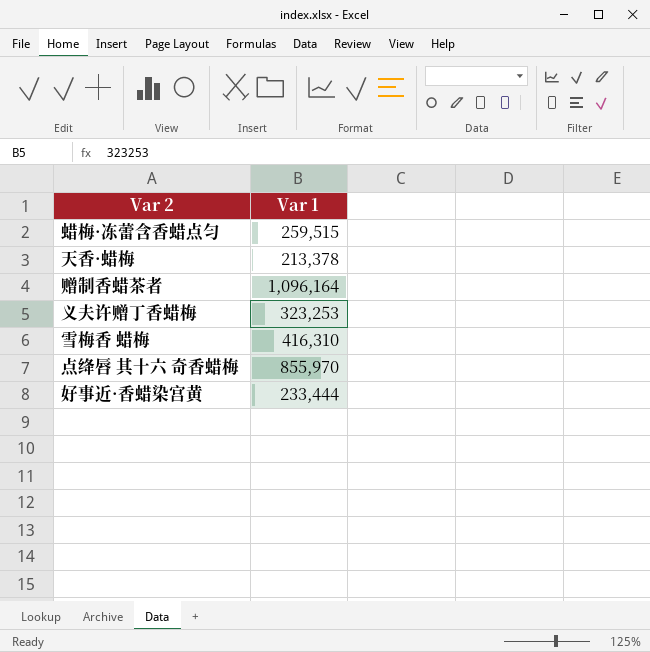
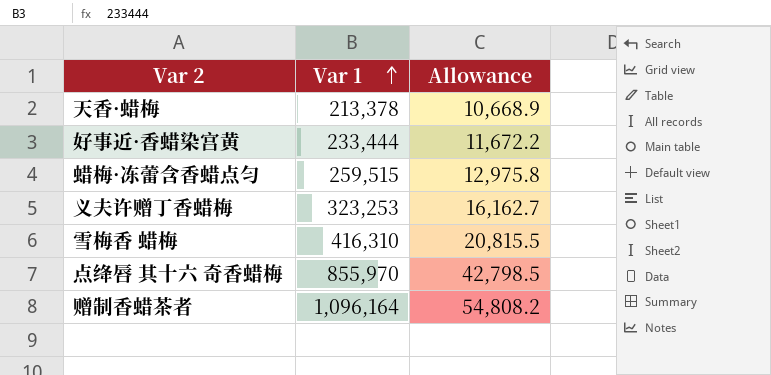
row order: none -> Var 1 ascending
column Allowance | formula: none -> [Var 1] * 0.05

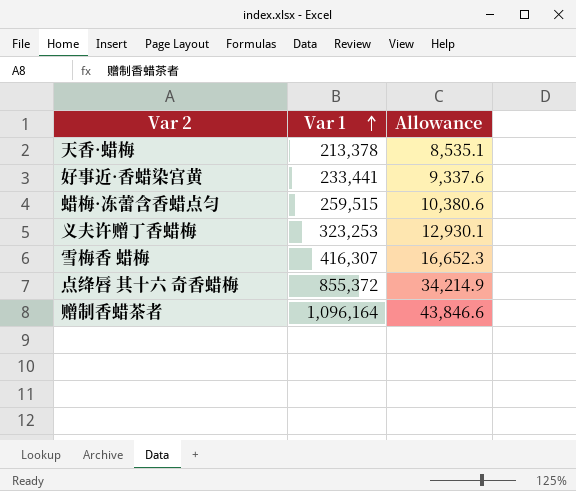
column Allowance | formula: [Var 1] * 0.05 -> [Var 1] * 0.04
好事近·香蜡染宫黄 | Var 1: 233,444 -> 233,441
雪梅香 蜡梅 | Var 1: 416,310 -> 416,307
点绛唇 其十六 奇香蜡梅 | Var 1: 855,970 -> 855,372

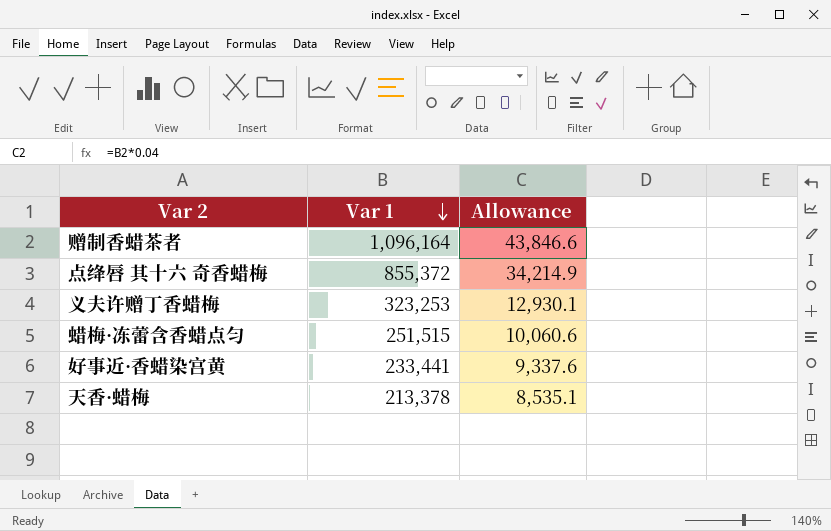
row order: Var 1 ascending -> Var 1 descending
row 雪梅香 蜡梅: 416,307 | 16,652.3 -> none
蜡梅·冻蕾含香蜡点匀 | Var 1: 259,515 -> 251,515
蜡梅·冻蕾含香蜡点匀 | Allowance: 10,380.6 -> 10,060.6

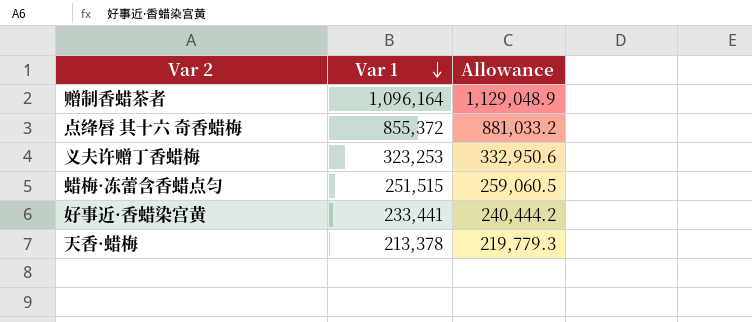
column Allowance | formula: [Var 1] * 0.04 -> [Var 1] * 1.03

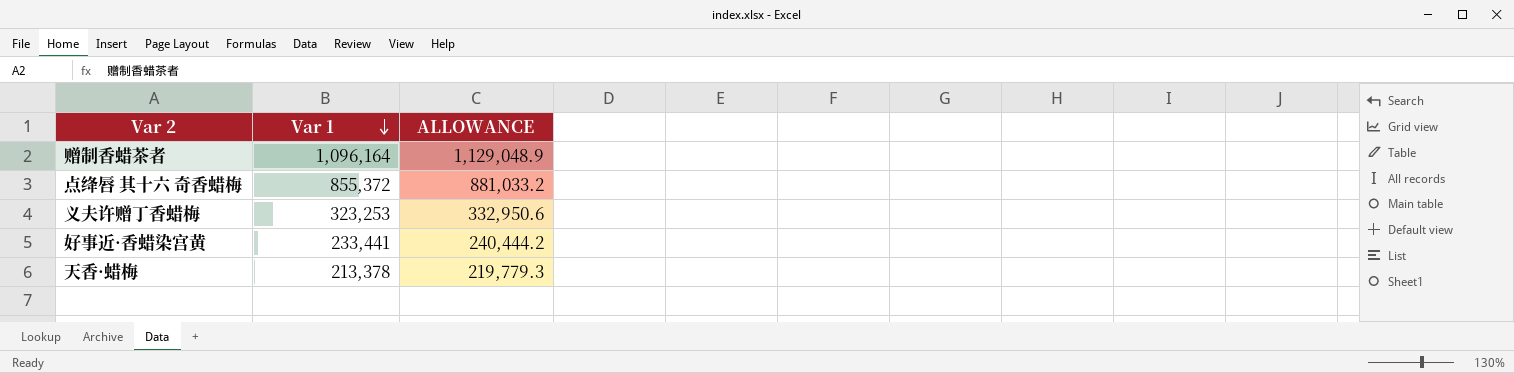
column name: Allowance -> ALLOWANCE
row 蜡梅·冻蕾含香蜡点匀: 251,515 | 259,060.5 -> none

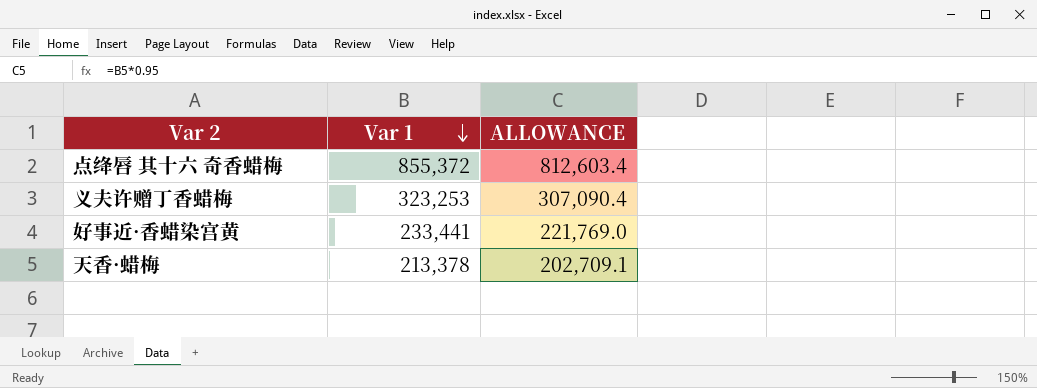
column ALLOWANCE | formula: [Var 1] * 1.03 -> [Var 1] * 0.95
row 赠制香蜡茶者: 1,096,164 | 1,129,048.9 -> none

